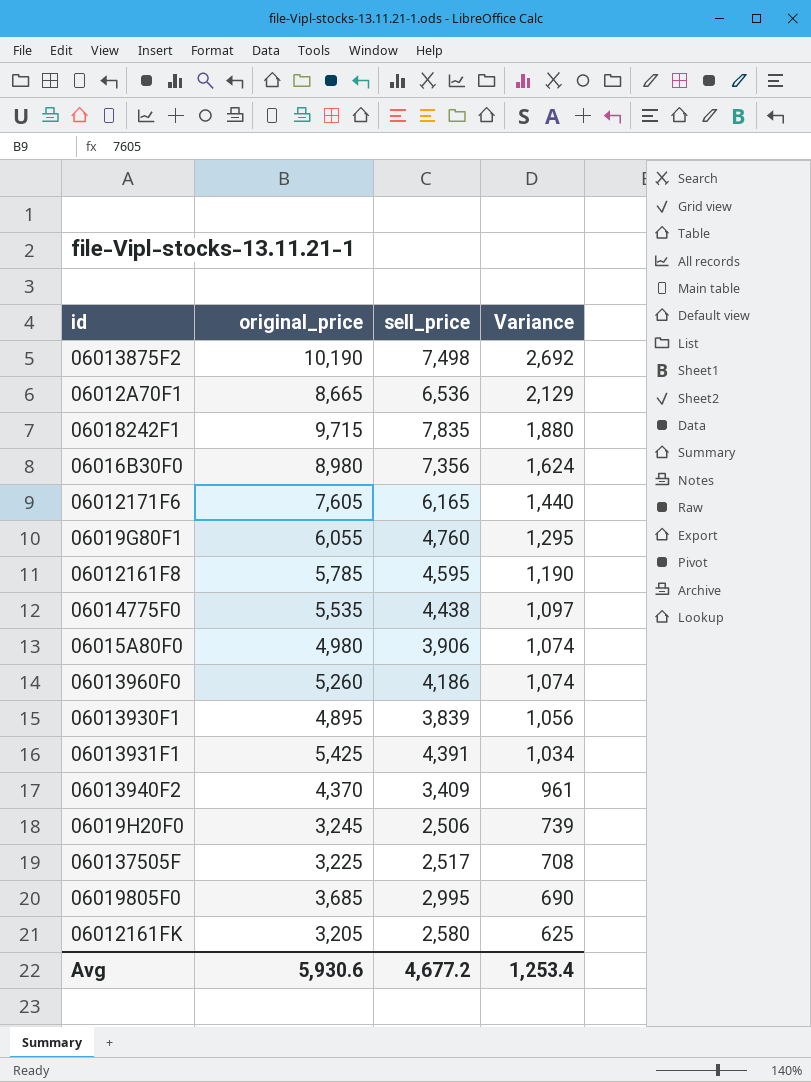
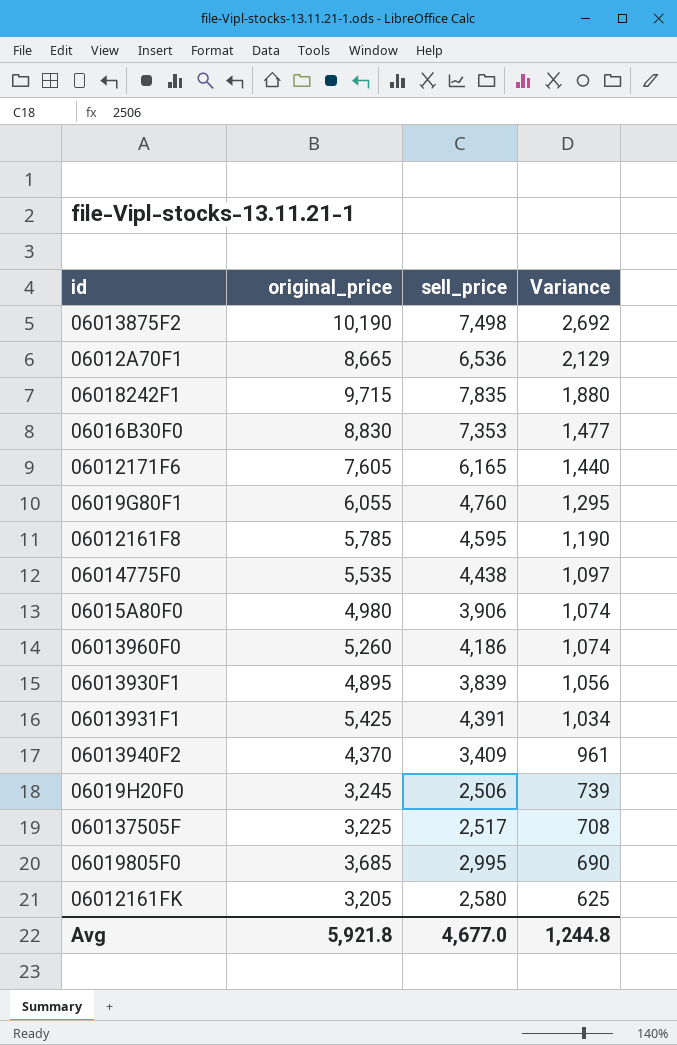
06016B30F0 | original_price: 8,980 -> 8,830
06016B30F0 | sell_price: 7,356 -> 7,353
06016B30F0 | Variance: 1,624 -> 1,477
Avg | original_price: 5,930.6 -> 5,921.8
Avg | sell_price: 4,677.2 -> 4,677.0
Avg | Variance: 1,253.4 -> 1,244.8

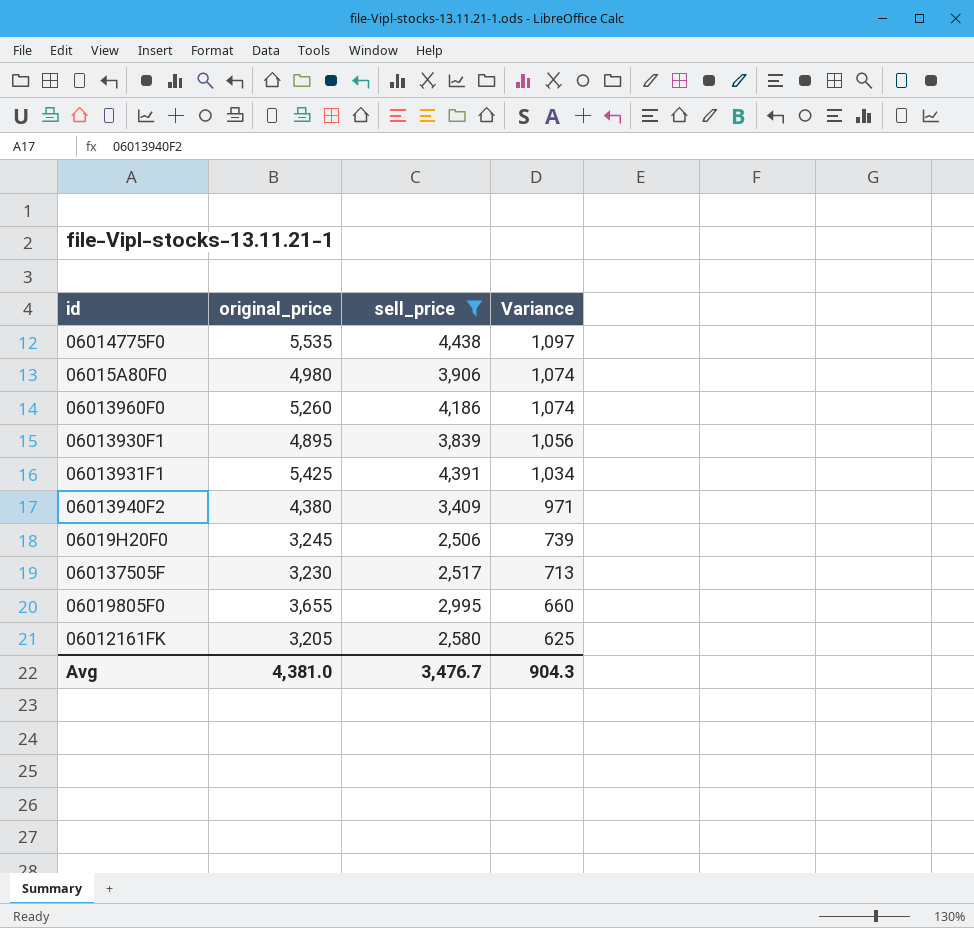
filter: none -> sell_price <= 4,438
06013940F2 | original_price: 4,370 -> 4,380
06013940F2 | Variance: 961 -> 971
060137505F | original_price: 3,225 -> 3,230
060137505F | Variance: 708 -> 713
06019805F0 | original_price: 3,685 -> 3,655
06019805F0 | Variance: 690 -> 660
Avg | original_price: 5,921.8 -> 4,381.0
Avg | sell_price: 4,677.0 -> 3,476.7
Avg | Variance: 1,244.8 -> 904.3

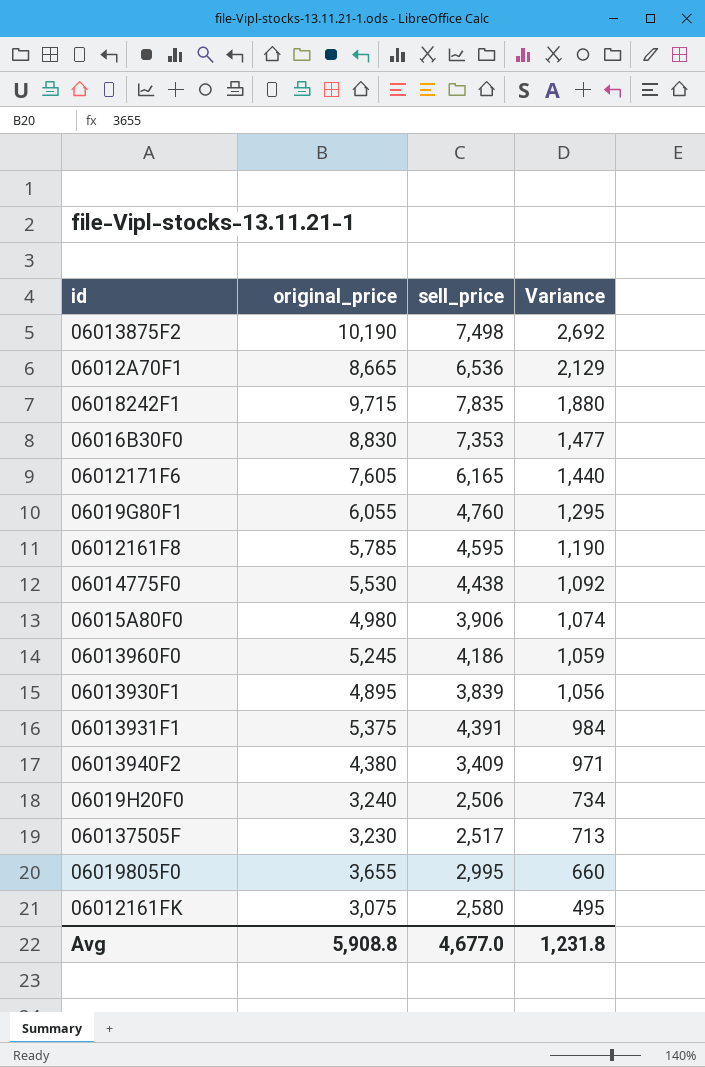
filter: sell_price <= 4,438 -> none
06014775F0 | original_price: 5,535 -> 5,530
06014775F0 | Variance: 1,097 -> 1,092
06013960F0 | original_price: 5,260 -> 5,245
06013960F0 | Variance: 1,074 -> 1,059
06013931F1 | original_price: 5,425 -> 5,375
06013931F1 | Variance: 1,034 -> 984
06019H20F0 | original_price: 3,245 -> 3,240
06019H20F0 | Variance: 739 -> 734
06012161FK | original_price: 3,205 -> 3,075
06012161FK | Variance: 625 -> 495
Avg | original_price: 4,381.0 -> 5,908.8
Avg | sell_price: 3,476.7 -> 4,677.0
Avg | Variance: 904.3 -> 1,231.8

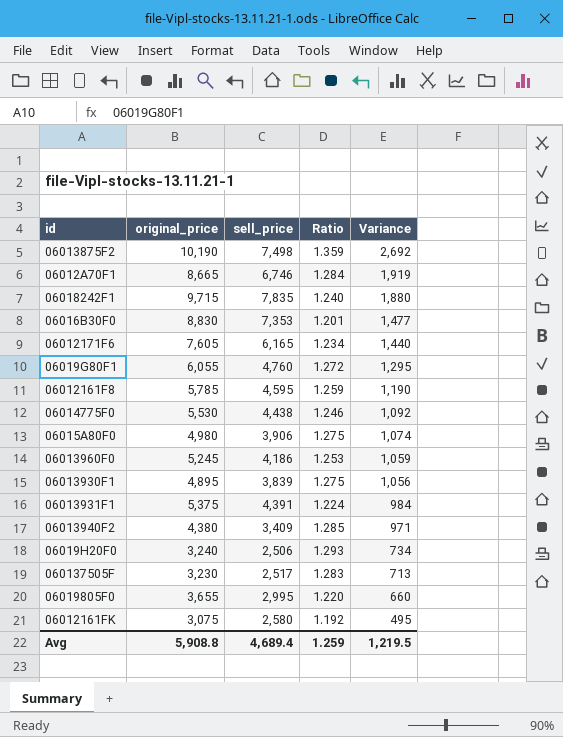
column Ratio | formula: none -> [original_price] / [sell_price]
06012A70F1 | sell_price: 6,536 -> 6,746
06012A70F1 | Variance: 2,129 -> 1,919
Avg | sell_price: 4,677.0 -> 4,689.4
Avg | Variance: 1,231.8 -> 1,219.5

